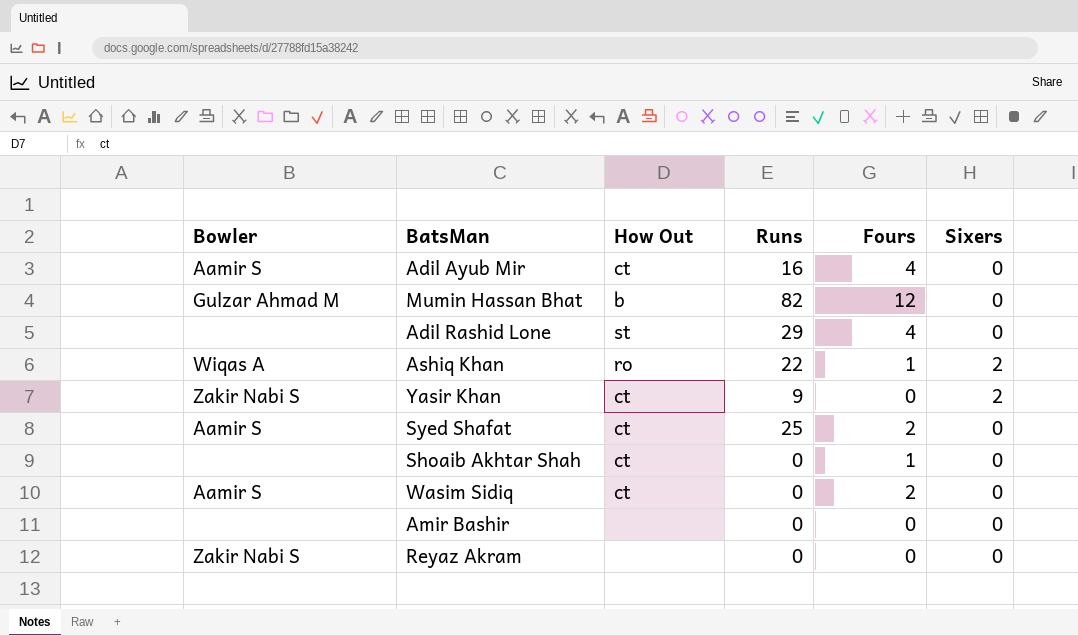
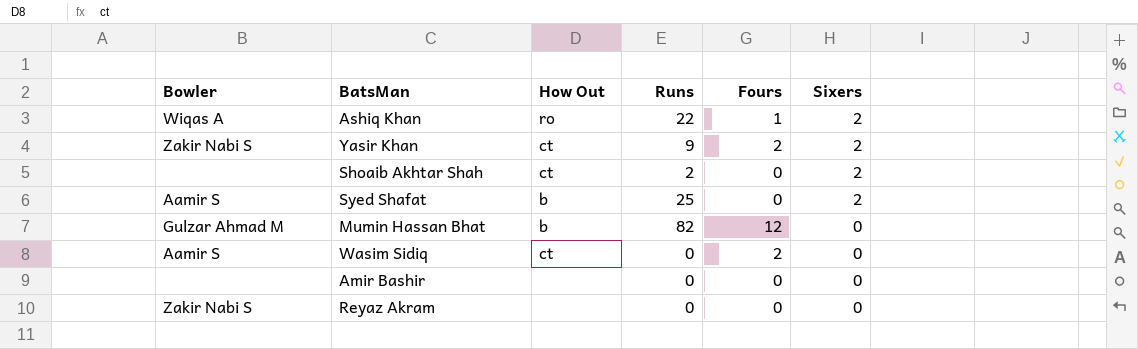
row order: none -> Sixers descending
row Adil Ayub Mir: Aamir S | ct | 16 | 4 | 0 -> none
row Adil Rashid Lone: none | st | 29 | 4 | 0 -> none
Yasir Khan | Fours: 0 -> 2
Shoaib Akhtar Shah | Runs: 0 -> 2
Shoaib Akhtar Shah | Fours: 1 -> 0
Shoaib Akhtar Shah | Sixers: 0 -> 2
Syed Shafat | How Out: ct -> b
Syed Shafat | Fours: 2 -> 0
Syed Shafat | Sixers: 0 -> 2

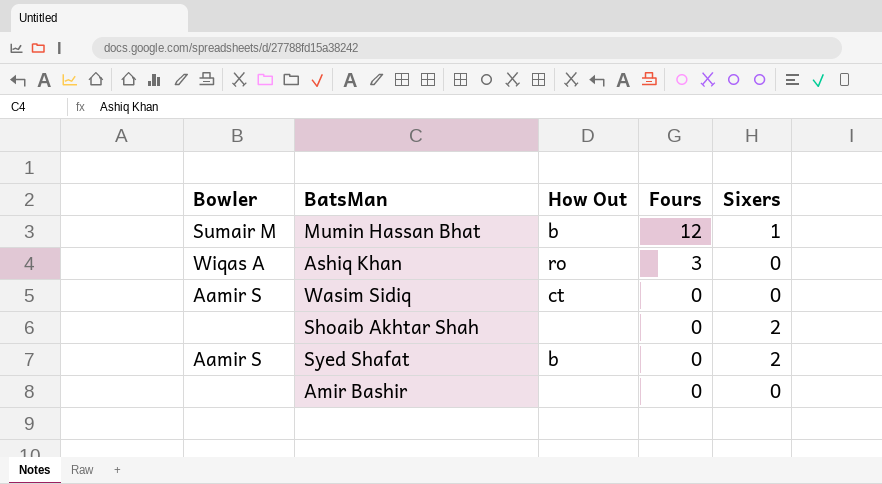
row order: Sixers descending -> Fours descending
column Runs | position: 4 -> none
row Yasir Khan: Zakir Nabi S | ct | 9 | 2 | 2 -> none
row Reyaz Akram: Zakir Nabi S | none | 0 | 0 | 0 -> none
Mumin Hassan Bhat | Bowler: Gulzar Ahmad M -> Sumair M
Mumin Hassan Bhat | Sixers: 0 -> 1
Ashiq Khan | Fours: 1 -> 3
Ashiq Khan | Sixers: 2 -> 0
Wasim Sidiq | Fours: 2 -> 0
Shoaib Akhtar Shah | How Out: ct -> none

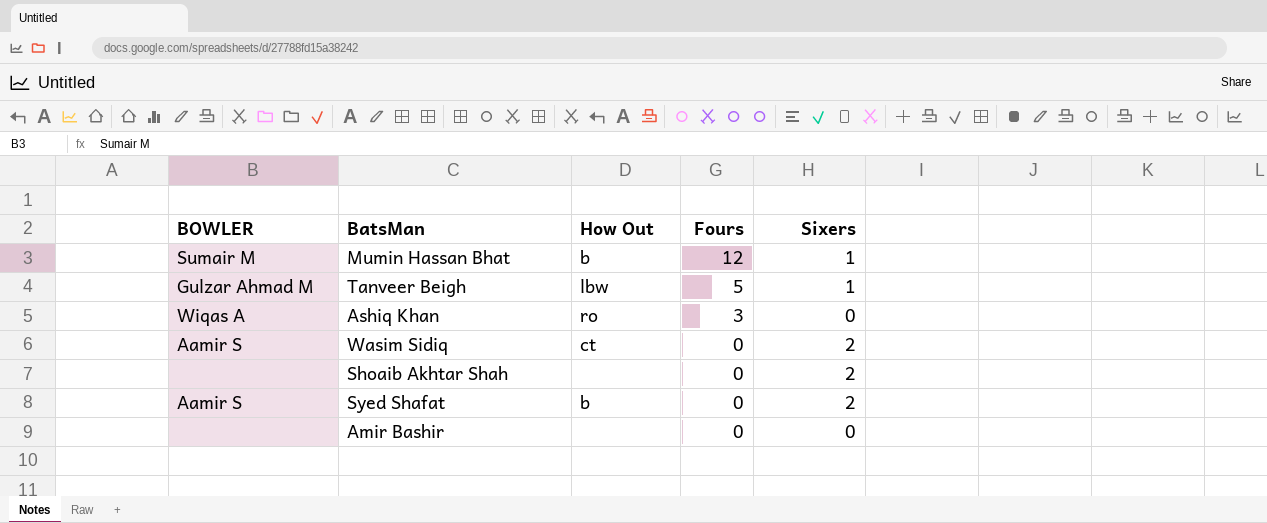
column name: Bowler -> BOWLER
row Tanveer Beigh: none -> Gulzar Ahmad M | lbw | 5 | 1
Wasim Sidiq | Sixers: 0 -> 2

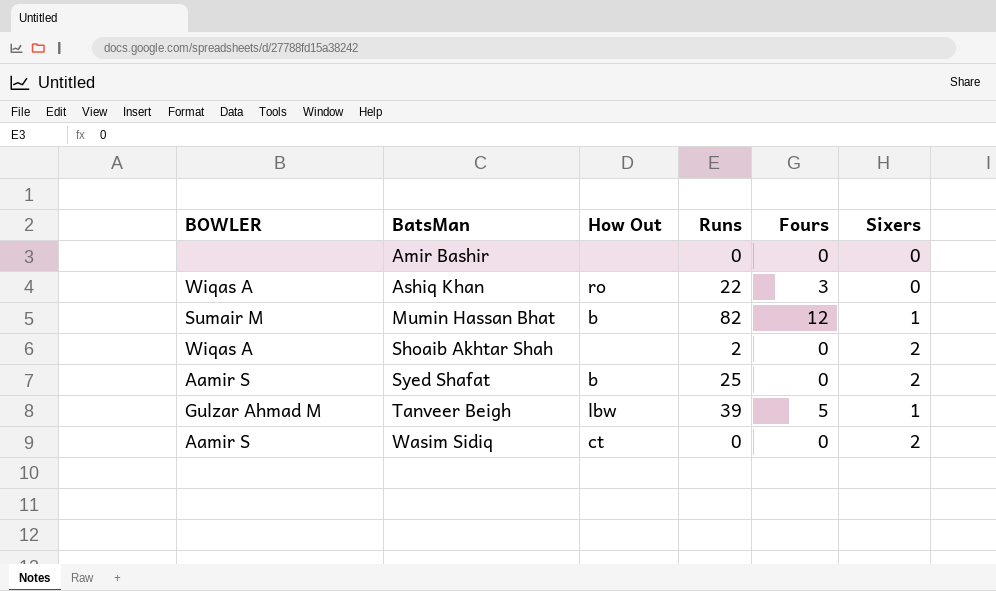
row order: Fours descending -> BatsMan ascending
column Runs | position: none -> 4
Shoaib Akhtar Shah | BOWLER: none -> Wiqas A

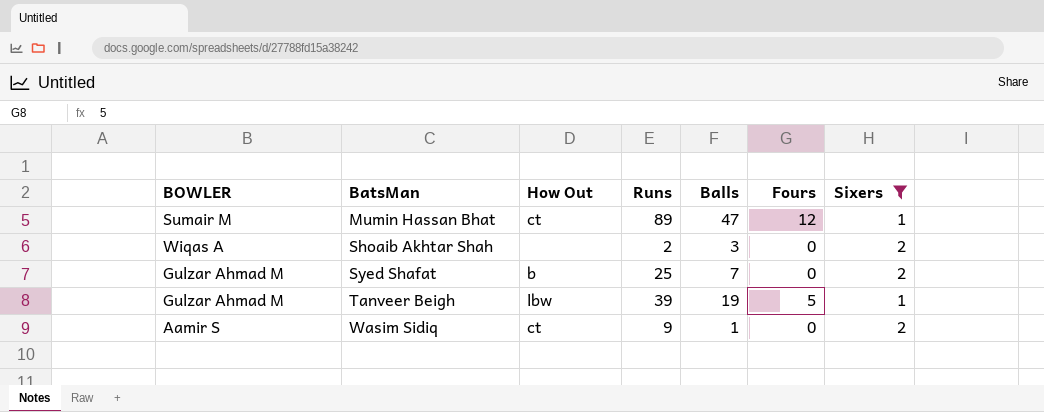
filter: none -> Sixers != 0
column Balls | position: none -> 5
Mumin Hassan Bhat | How Out: b -> ct
Mumin Hassan Bhat | Runs: 82 -> 89
Syed Shafat | BOWLER: Aamir S -> Gulzar Ahmad M
Wasim Sidiq | Runs: 0 -> 9

